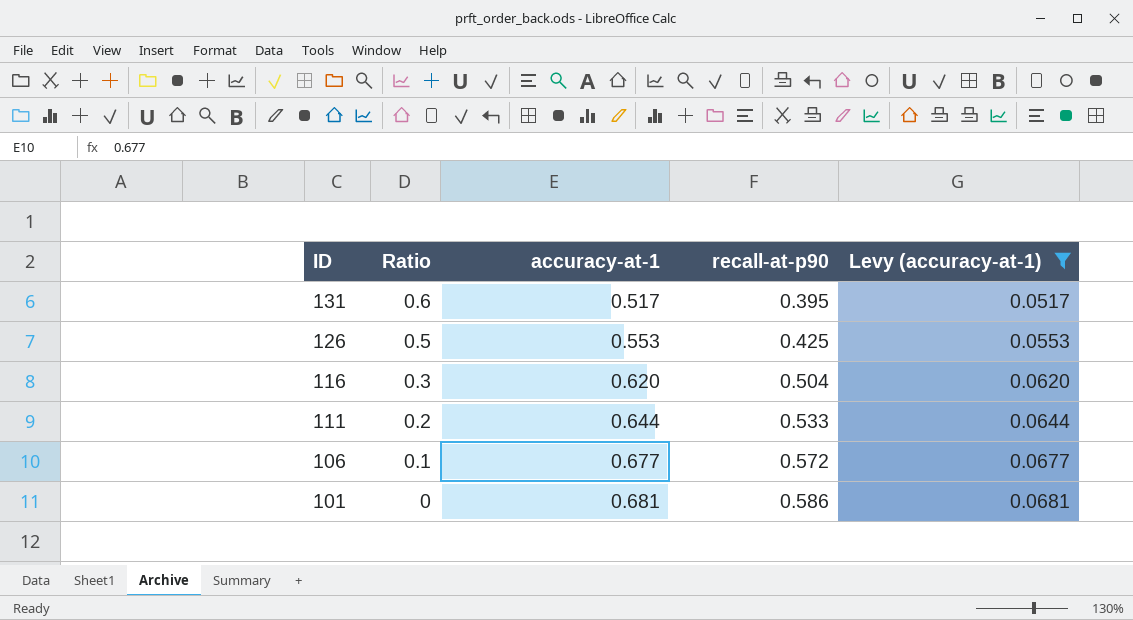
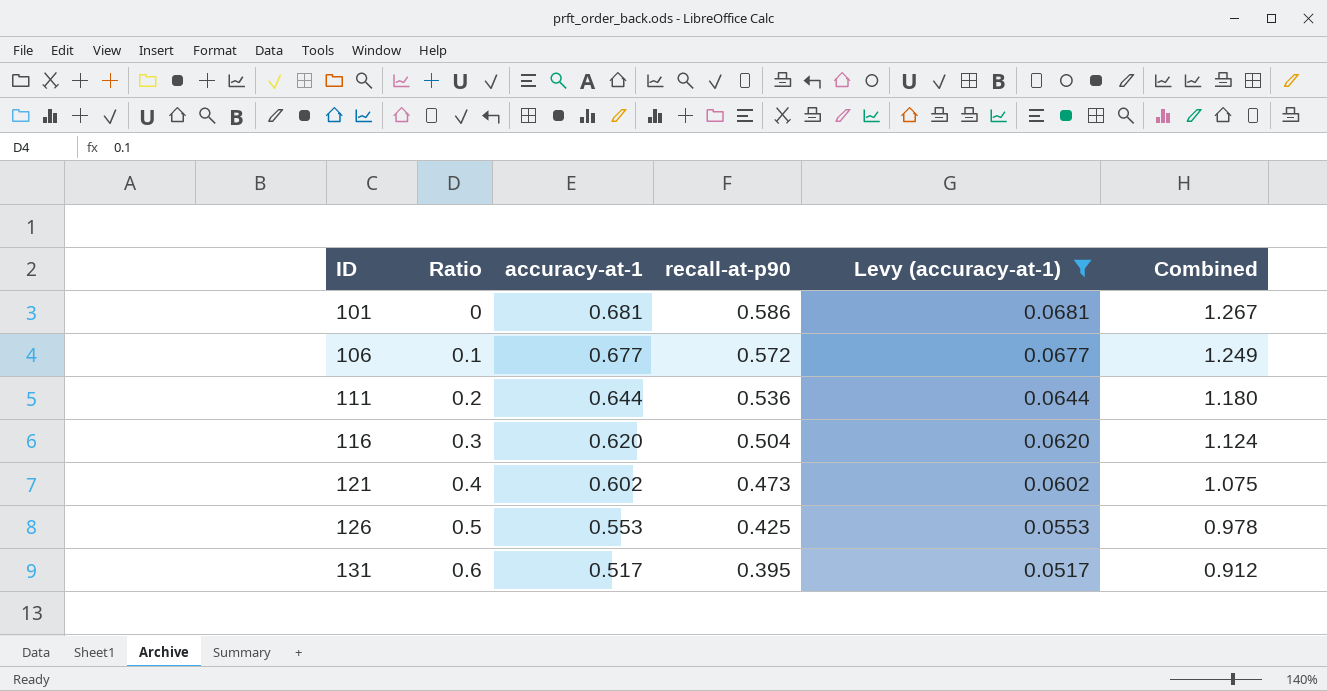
row order: ID descending -> ID ascending
column Combined | formula: none -> [accuracy-at-1] + [recall-at-p90]
111 | recall-at-p90: 0.533 -> 0.536
row 121: none -> 0.4 | 0.602 | 0.473 | 0.0602 | 1.075

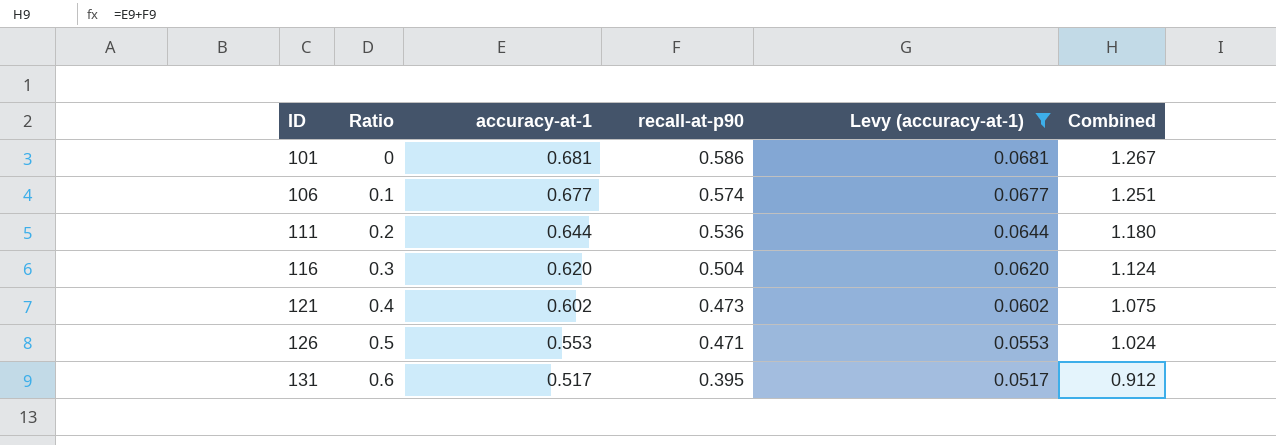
106 | recall-at-p90: 0.572 -> 0.574
106 | Combined: 1.249 -> 1.251
126 | recall-at-p90: 0.425 -> 0.471
126 | Combined: 0.978 -> 1.024

